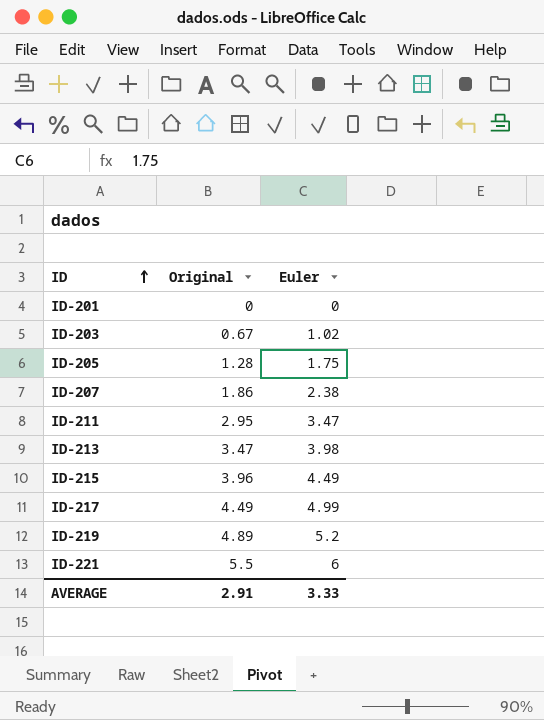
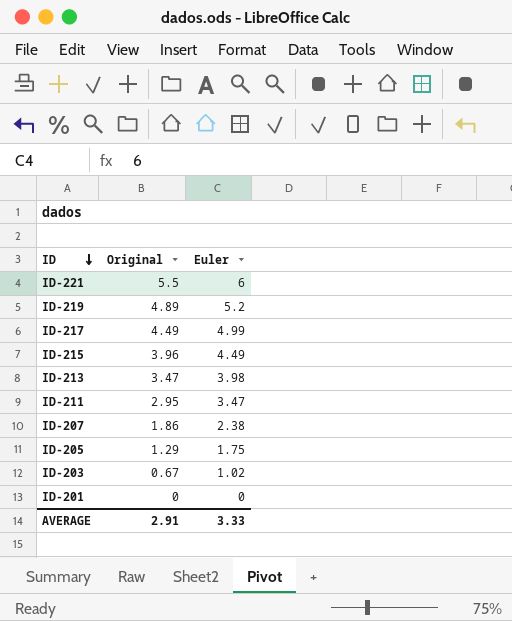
row order: ID ascending -> ID descending
ID-205 | Original: 1.28 -> 1.29

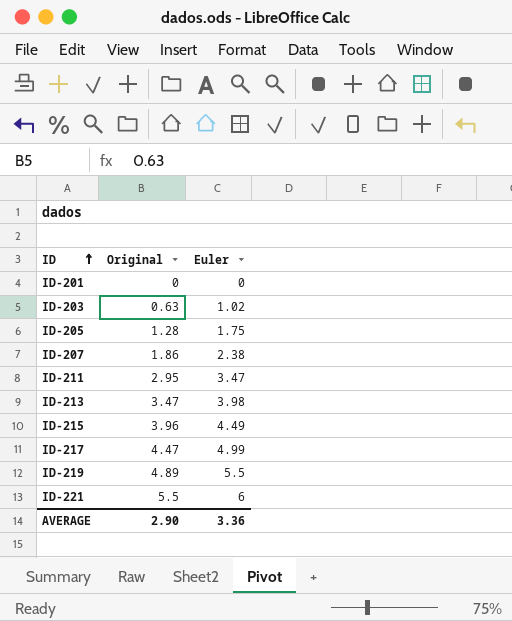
row order: ID descending -> ID ascending
ID-203 | Original: 0.67 -> 0.63
ID-205 | Original: 1.29 -> 1.28
ID-217 | Original: 4.49 -> 4.47
ID-219 | Euler: 5.2 -> 5.5
AVERAGE | Original: 2.91 -> 2.90
AVERAGE | Euler: 3.33 -> 3.36

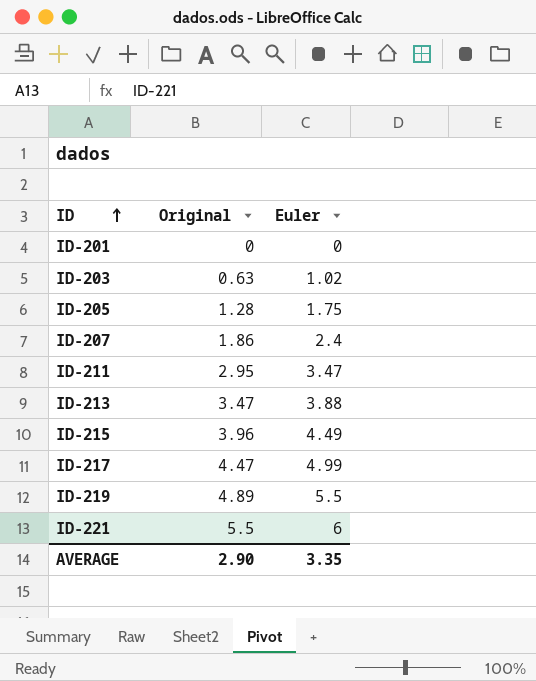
ID-207 | Euler: 2.38 -> 2.4
ID-213 | Euler: 3.98 -> 3.88
AVERAGE | Euler: 3.36 -> 3.35

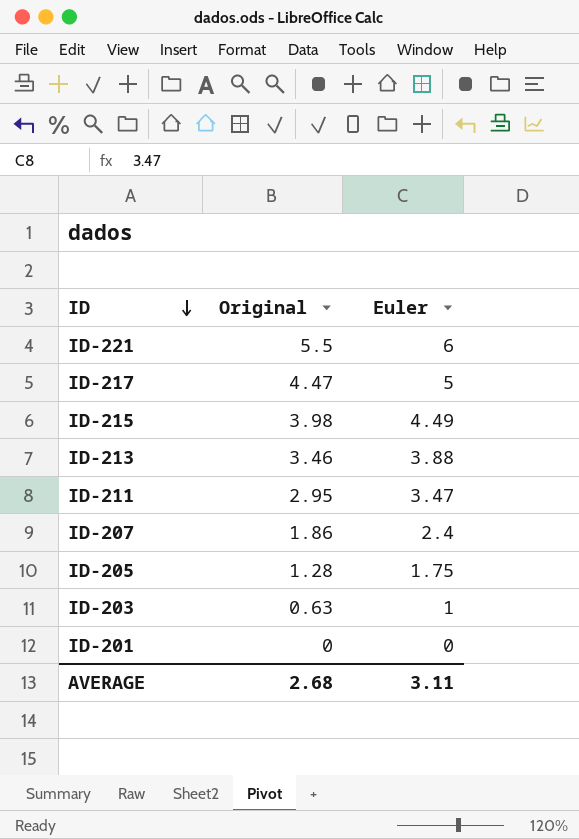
row order: ID ascending -> ID descending
row ID-219: 4.89 | 5.5 -> none
ID-217 | Euler: 4.99 -> 5
ID-215 | Original: 3.96 -> 3.98
ID-213 | Original: 3.47 -> 3.46
ID-203 | Euler: 1.02 -> 1
AVERAGE | Original: 2.90 -> 2.68
AVERAGE | Euler: 3.35 -> 3.11

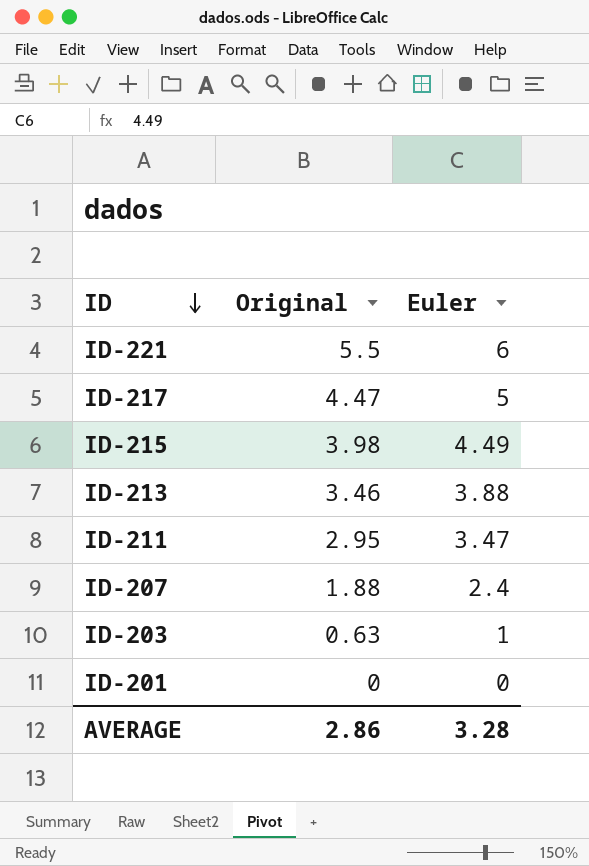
row ID-205: 1.28 | 1.75 -> none
ID-207 | Original: 1.86 -> 1.88
AVERAGE | Original: 2.68 -> 2.86
AVERAGE | Euler: 3.11 -> 3.28

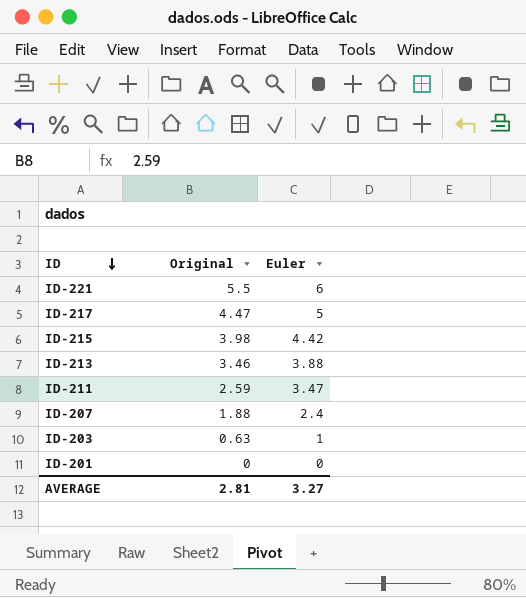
ID-215 | Euler: 4.49 -> 4.42
ID-211 | Original: 2.95 -> 2.59
AVERAGE | Original: 2.86 -> 2.81
AVERAGE | Euler: 3.28 -> 3.27

